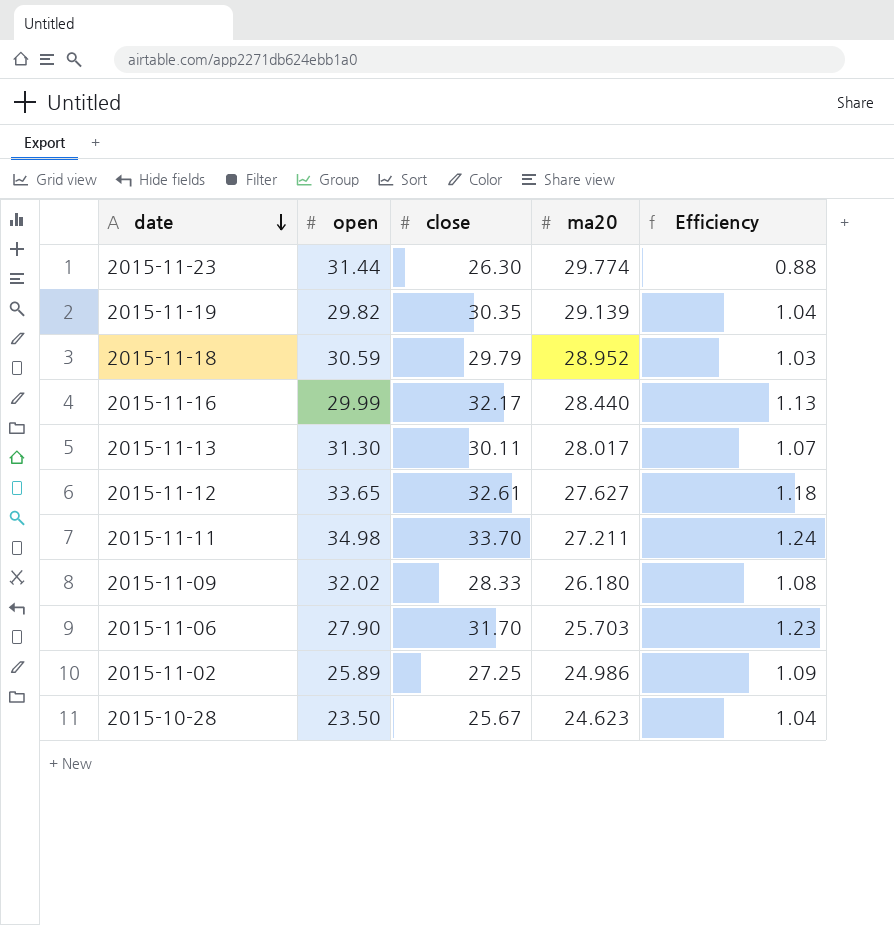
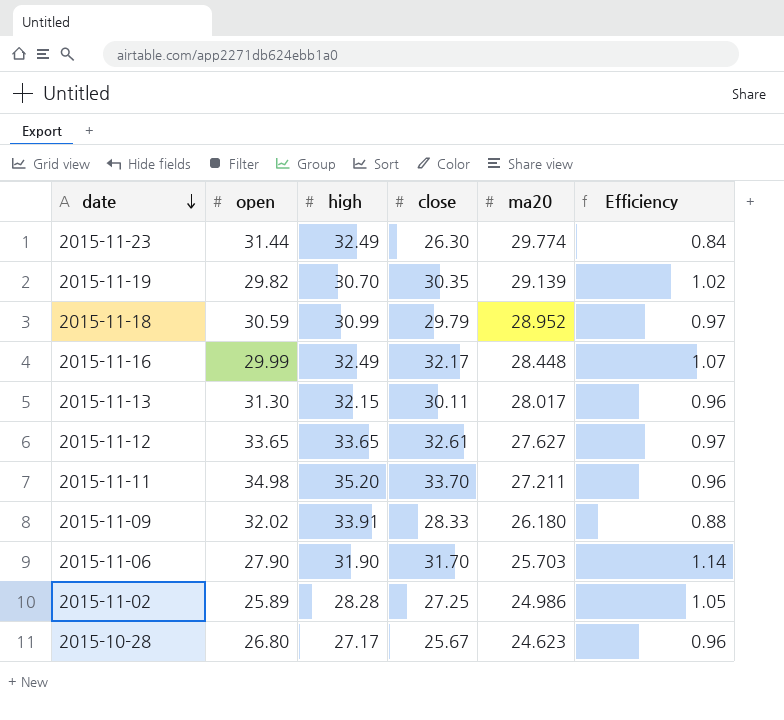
column high | position: none -> 3
column Efficiency | formula: [close] / [ma20] -> [close] / [open]
2015-11-16 | ma20: 28.440 -> 28.448
2015-10-28 | open: 23.50 -> 26.80

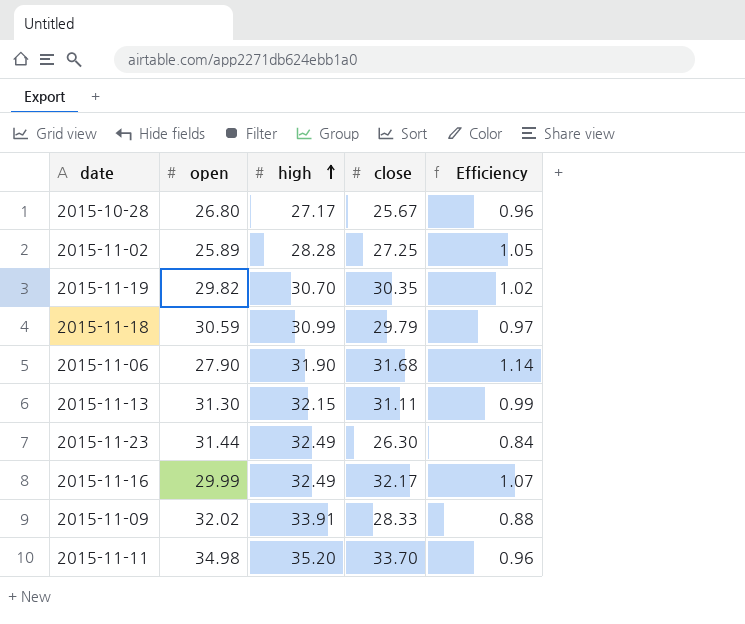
row order: date descending -> high ascending
column ma20 | position: 5 -> none
row 2015-11-12: 33.65 | 33.65 | 32.61 | 27.627 | 0.97 -> none
2015-11-06 | close: 31.70 -> 31.68
2015-11-13 | close: 30.11 -> 31.11
2015-11-13 | Efficiency: 0.96 -> 0.99

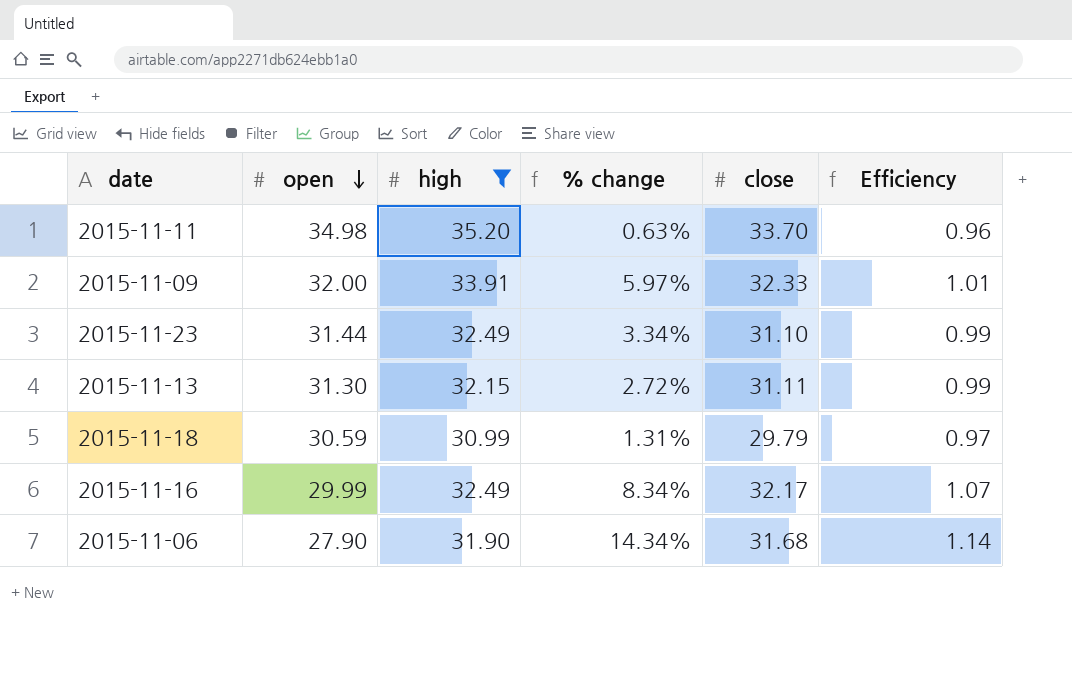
filter: none -> high >= 30.99
row order: high ascending -> open descending
column % change | formula: none -> ([high] - [open]) / [open]
2015-11-09 | open: 32.02 -> 32.00
2015-11-09 | close: 28.33 -> 32.33
2015-11-09 | Efficiency: 0.88 -> 1.01
2015-11-23 | close: 26.30 -> 31.10
2015-11-23 | Efficiency: 0.84 -> 0.99

